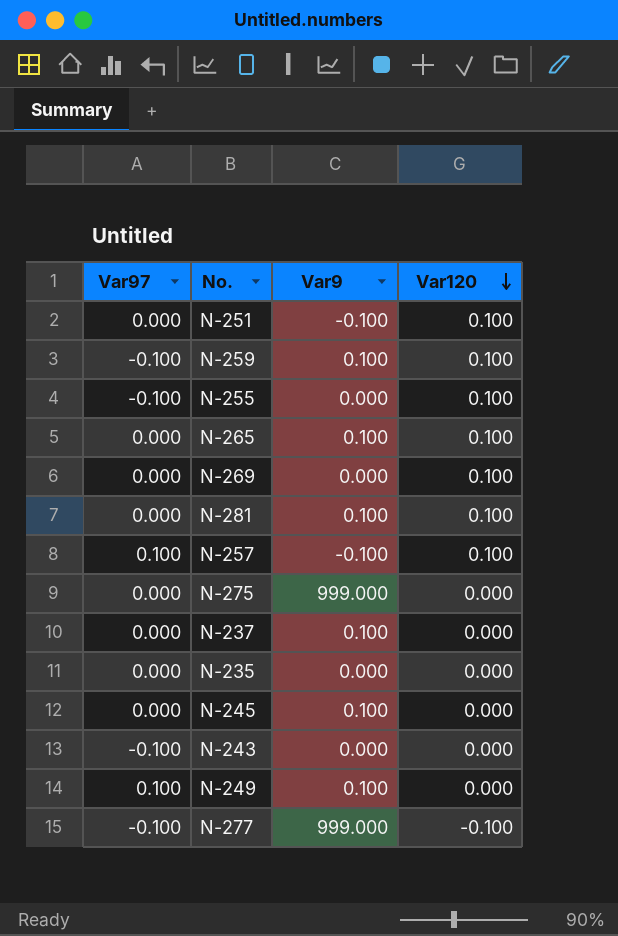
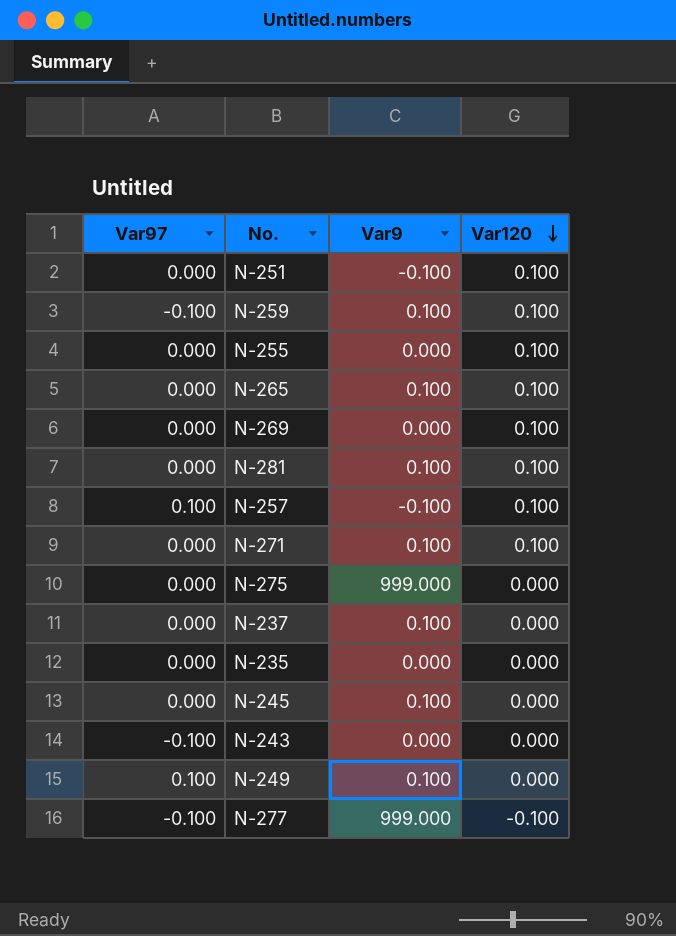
N-255 | Var97: -0.100 -> 0.000
row N-271: none -> 0.000 | 0.100 | 0.100

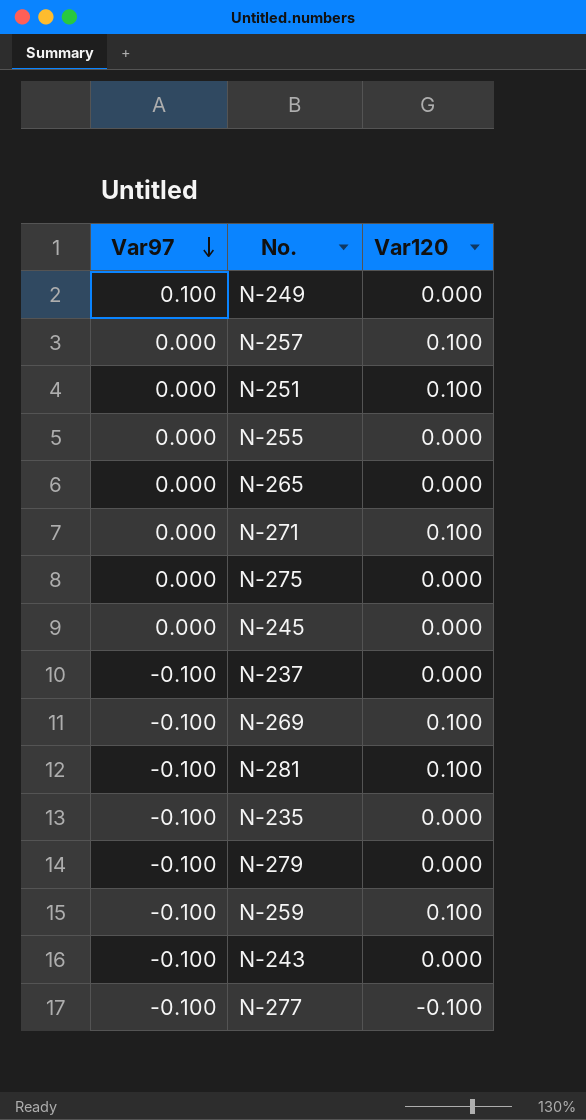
row order: Var120 descending -> Var97 descending
column Var9 | position: 3 -> none
N-257 | Var97: 0.100 -> 0.000
N-255 | Var120: 0.100 -> 0.000
N-265 | Var120: 0.100 -> 0.000
N-237 | Var97: 0.000 -> -0.100
N-269 | Var97: 0.000 -> -0.100
N-281 | Var97: 0.000 -> -0.100
N-235 | Var97: 0.000 -> -0.100
row N-279: none -> -0.100 | 0.000

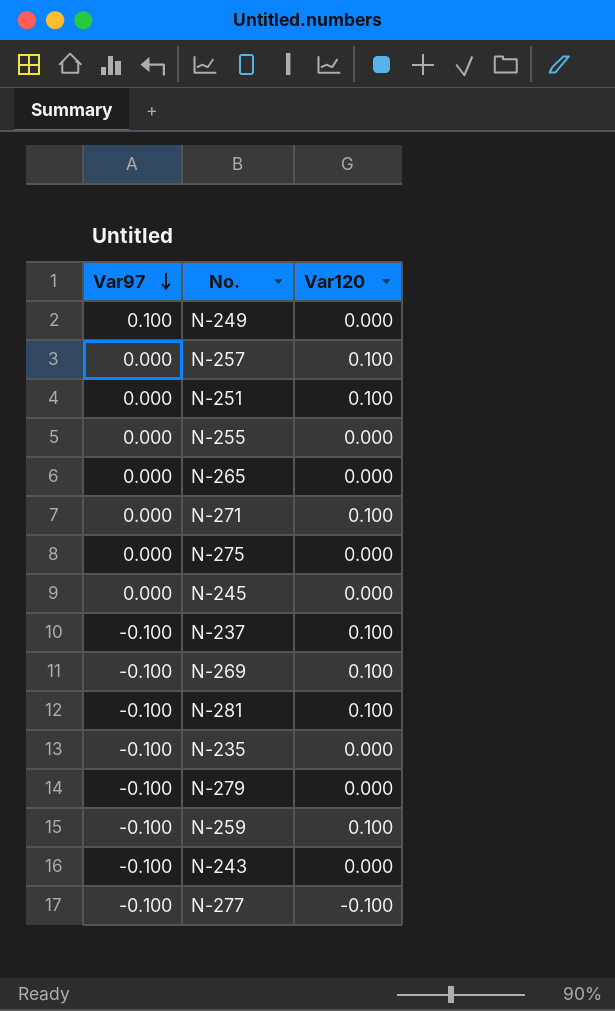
N-237 | Var120: 0.000 -> 0.100

